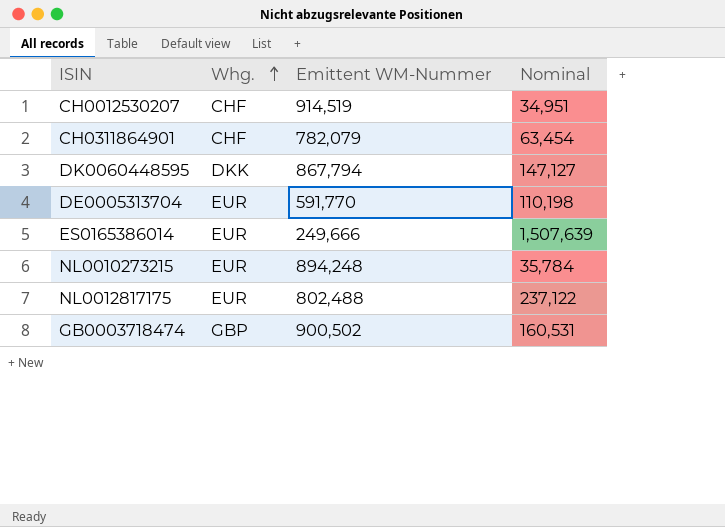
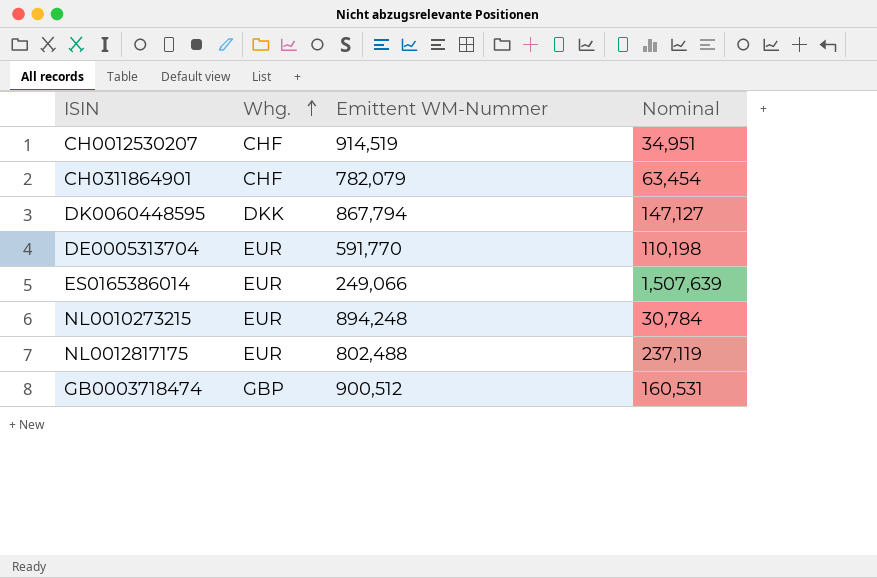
ES0165386014 | Emittent WM-Nummer: 249,666 -> 249,066
NL0010273215 | Nominal: 35,784 -> 30,784
NL0012817175 | Nominal: 237,122 -> 237,119
GB0003718474 | Emittent WM-Nummer: 900,502 -> 900,512

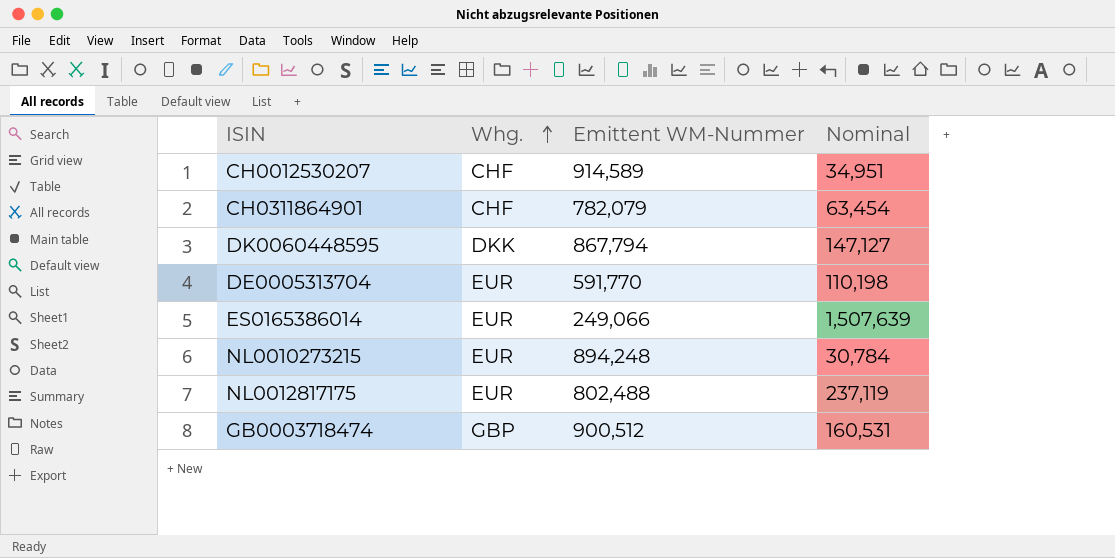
CH0012530207 | Emittent WM-Nummer: 914,519 -> 914,589

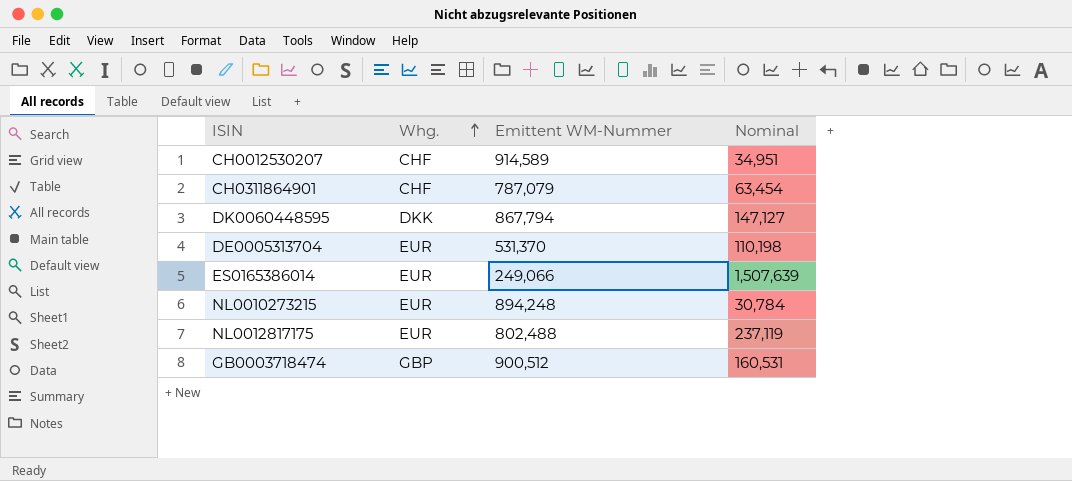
CH0311864901 | Emittent WM-Nummer: 782,079 -> 787,079
DE0005313704 | Emittent WM-Nummer: 591,770 -> 531,370

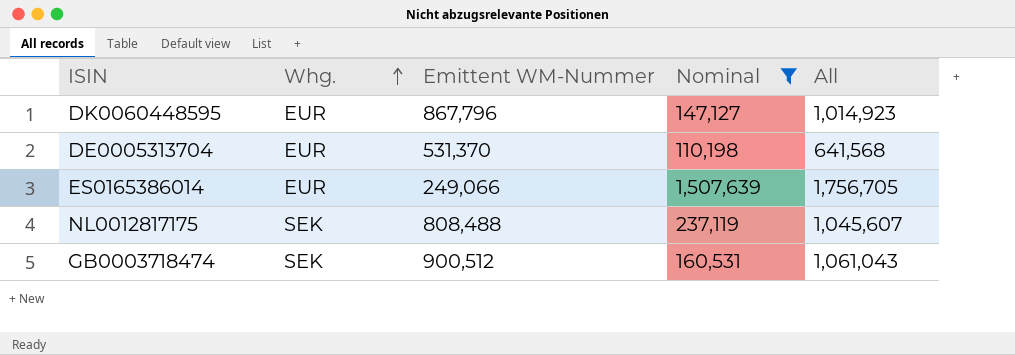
filter: none -> Nominal >= 110,198
column All | formula: none -> [Emittent WM-Nummer] + [Nominal]
DK0060448595 | Whg.: DKK -> EUR
DK0060448595 | Emittent WM-Nummer: 867,794 -> 867,796
NL0012817175 | Whg.: EUR -> SEK
NL0012817175 | Emittent WM-Nummer: 802,488 -> 808,488
GB0003718474 | Whg.: GBP -> SEK

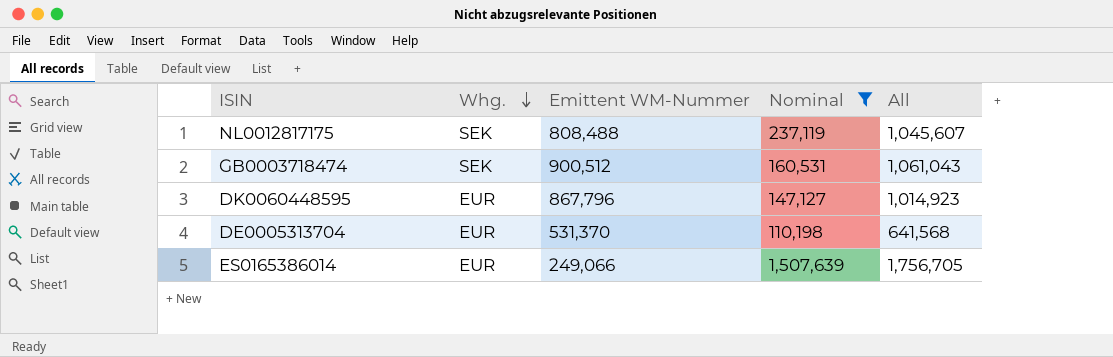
row order: Whg. ascending -> Whg. descending

